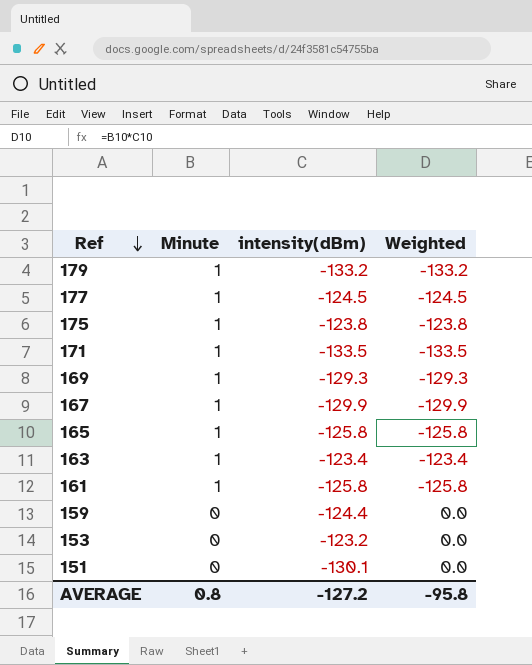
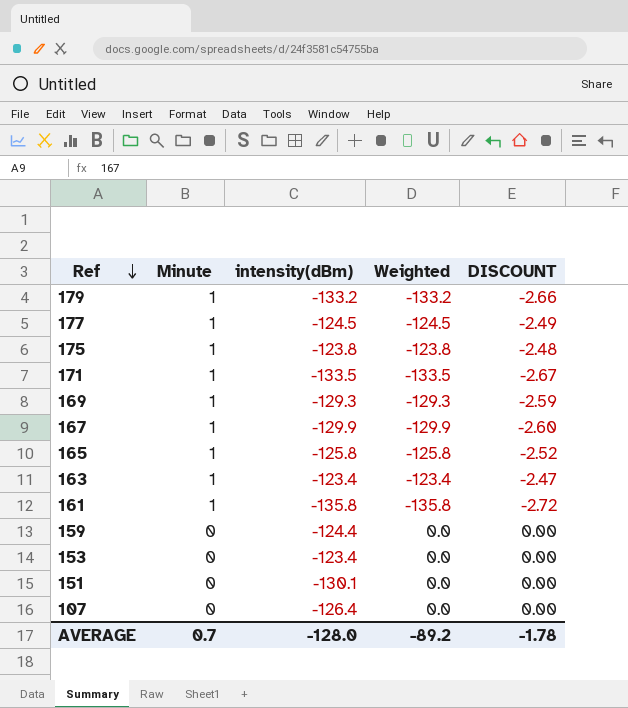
column DISCOUNT | formula: none -> [Weighted] * 0.02
161 | intensity(dBm): -125.8 -> -135.8
161 | Weighted: -125.8 -> -135.8
153 | intensity(dBm): -123.2 -> -123.4
row 107: none -> 0 | -126.4 | 0.0 | 0.00
AVERAGE | Minute: 0.8 -> 0.7
AVERAGE | intensity(dBm): -127.2 -> -128.0
AVERAGE | Weighted: -95.8 -> -89.2

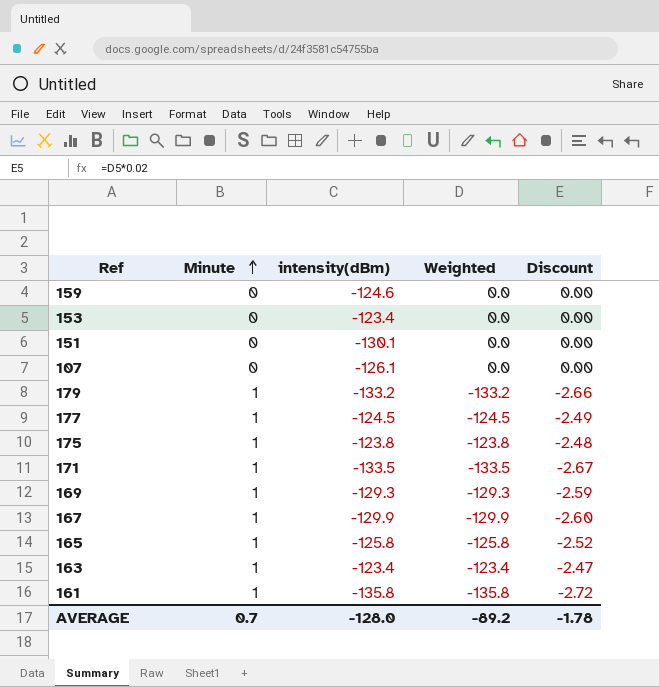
row order: Ref descending -> Minute ascending
column name: DISCOUNT -> Discount
159 | intensity(dBm): -124.4 -> -124.6
107 | intensity(dBm): -126.4 -> -126.1

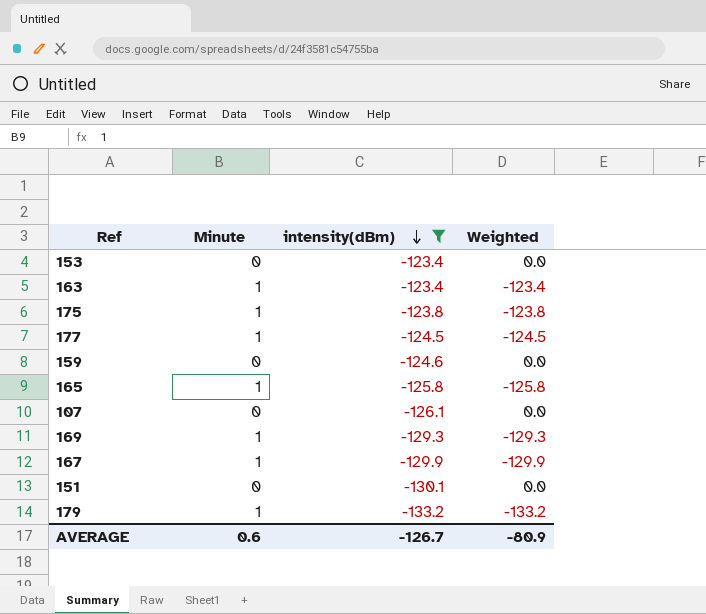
filter: none -> intensity(dBm) >= -133.2
row order: Minute ascending -> intensity(dBm) descending
column Discount | formula: [Weighted] * 0.02 -> none
AVERAGE | Minute: 0.7 -> 0.6
AVERAGE | intensity(dBm): -128.0 -> -126.7
AVERAGE | Weighted: -89.2 -> -80.9

